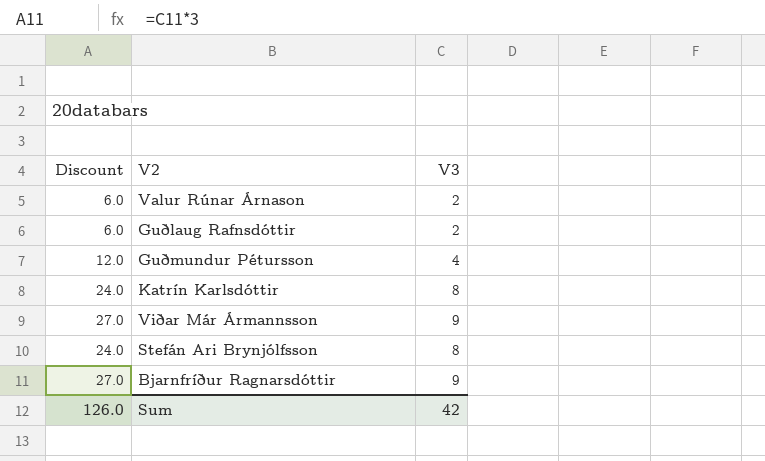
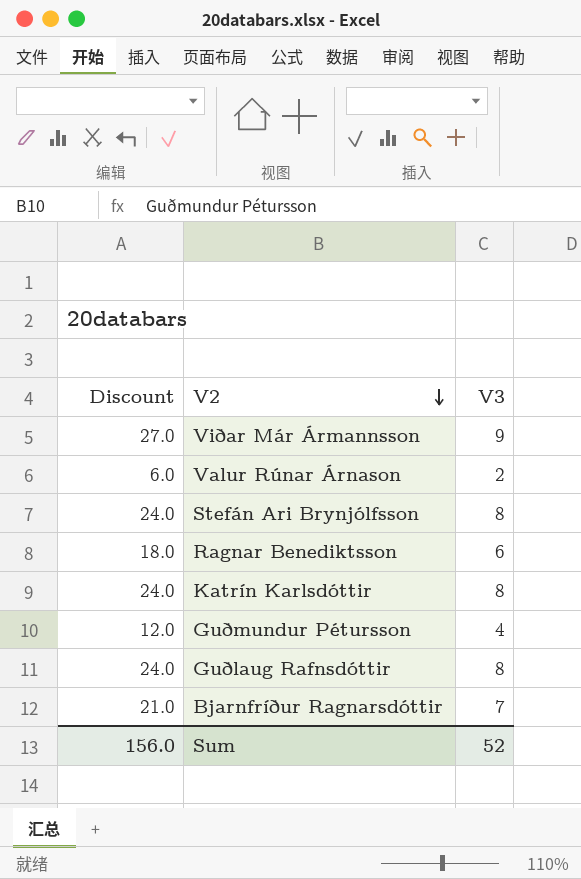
row order: none -> V2 descending
row Ragnar Benediktsson: none -> 18.0 | 6
Guðlaug Rafnsdóttir | Discount: 6.0 -> 24.0
Guðlaug Rafnsdóttir | V3: 2 -> 8
Bjarnfríður Ragnarsdóttir | Discount: 27.0 -> 21.0
Bjarnfríður Ragnarsdóttir | V3: 9 -> 7
Sum | Discount: 126.0 -> 156.0
Sum | V3: 42 -> 52

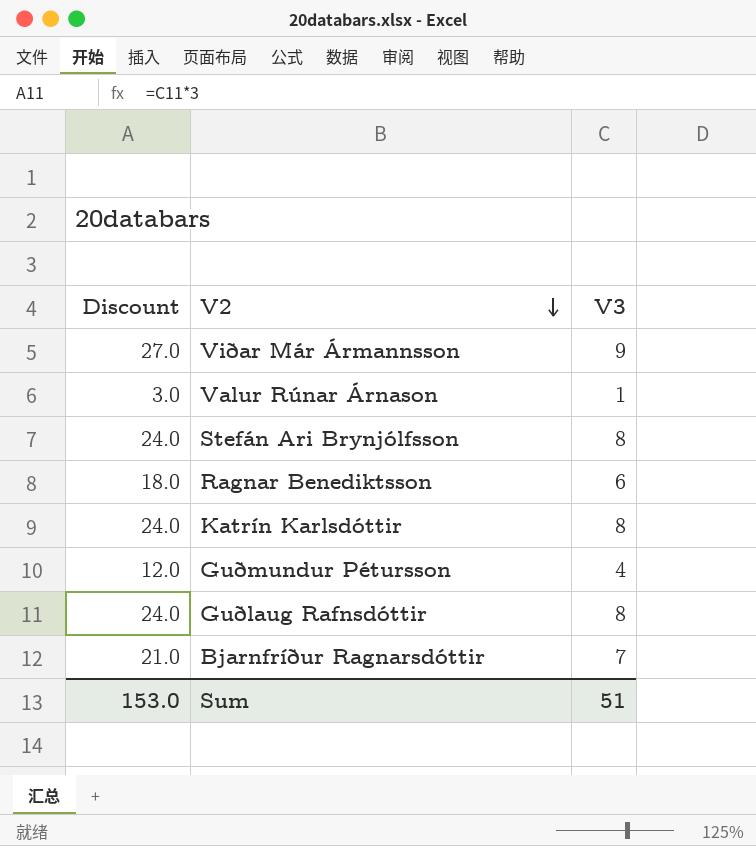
Valur Rúnar Árnason | Discount: 6.0 -> 3.0
Valur Rúnar Árnason | V3: 2 -> 1
Sum | Discount: 156.0 -> 153.0
Sum | V3: 52 -> 51

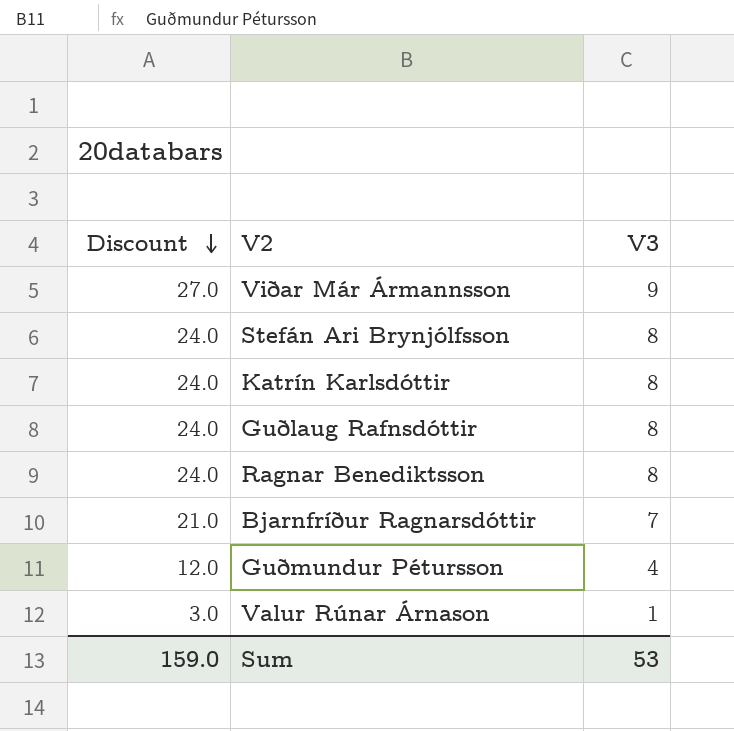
row order: V2 descending -> Discount descending
Ragnar Benediktsson | Discount: 18.0 -> 24.0
Ragnar Benediktsson | V3: 6 -> 8
Sum | Discount: 153.0 -> 159.0
Sum | V3: 51 -> 53

